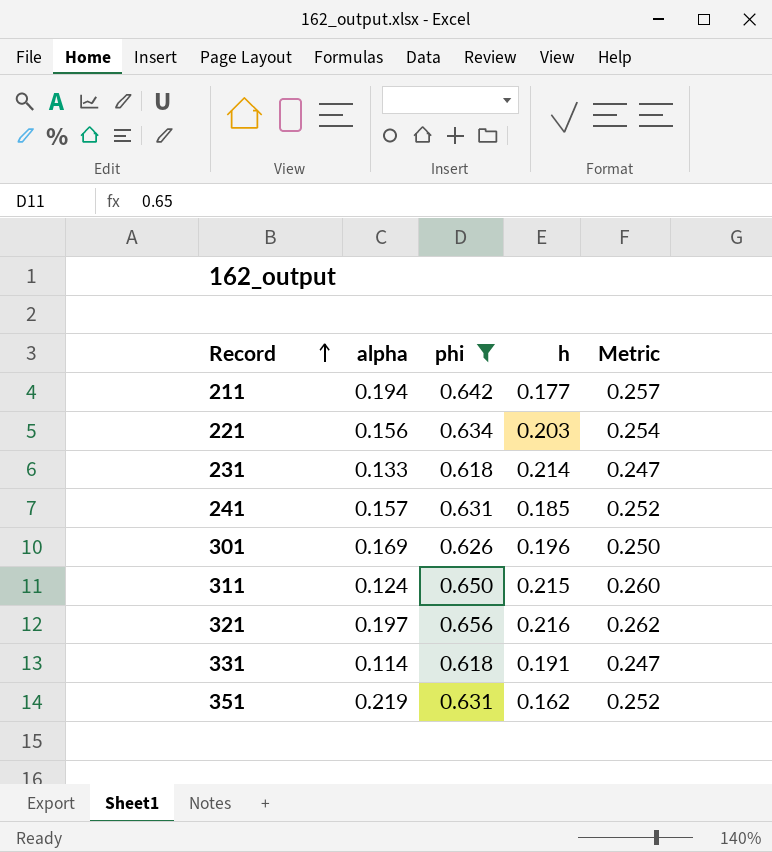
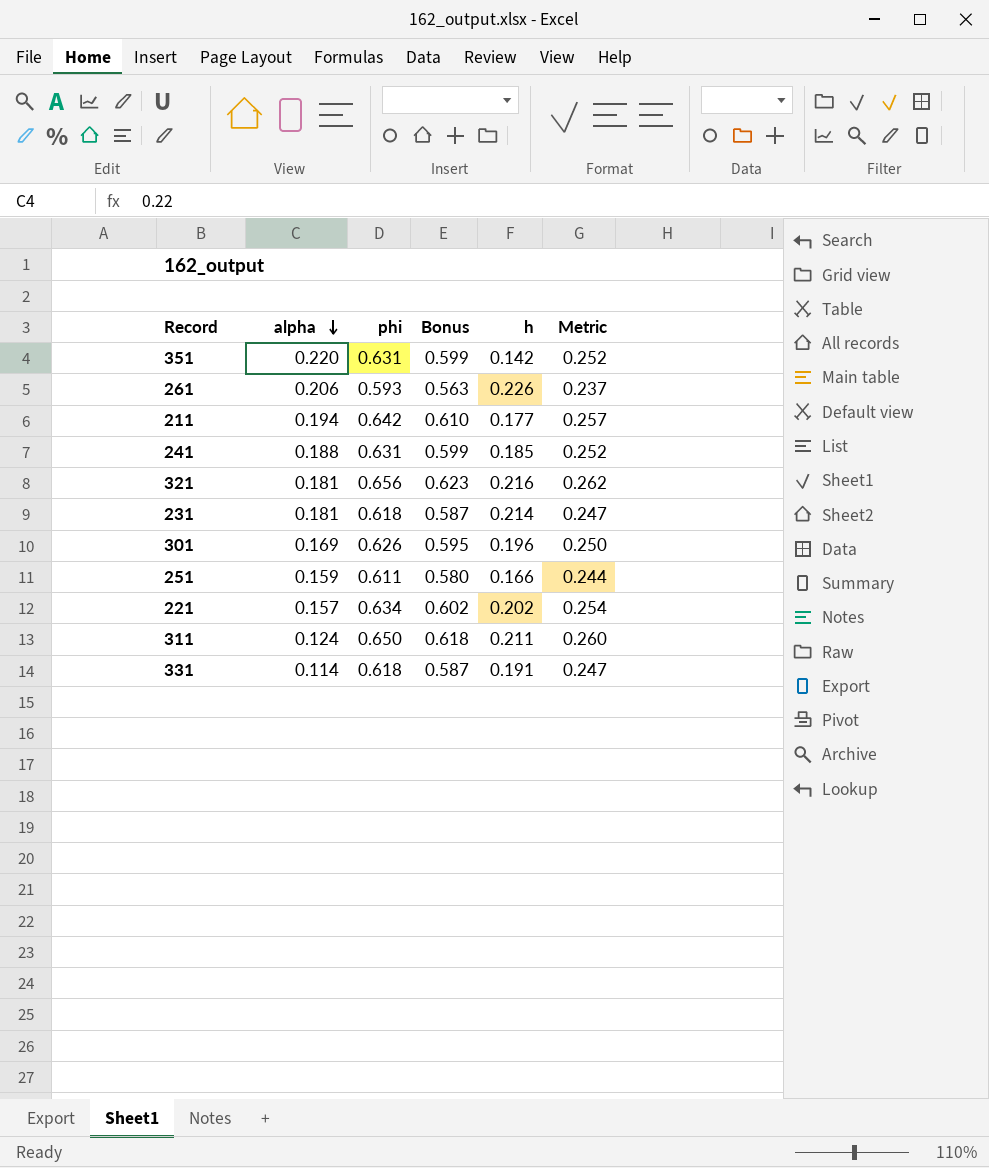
filter: phi >= 0.618 -> none
row order: Record ascending -> alpha descending
column Bonus | formula: none -> [phi] * 0.95
351 | alpha: 0.219 -> 0.220
351 | h: 0.162 -> 0.142
241 | alpha: 0.157 -> 0.188
321 | alpha: 0.197 -> 0.181
231 | alpha: 0.133 -> 0.181
221 | alpha: 0.156 -> 0.157
221 | h: 0.203 -> 0.202
311 | h: 0.215 -> 0.211

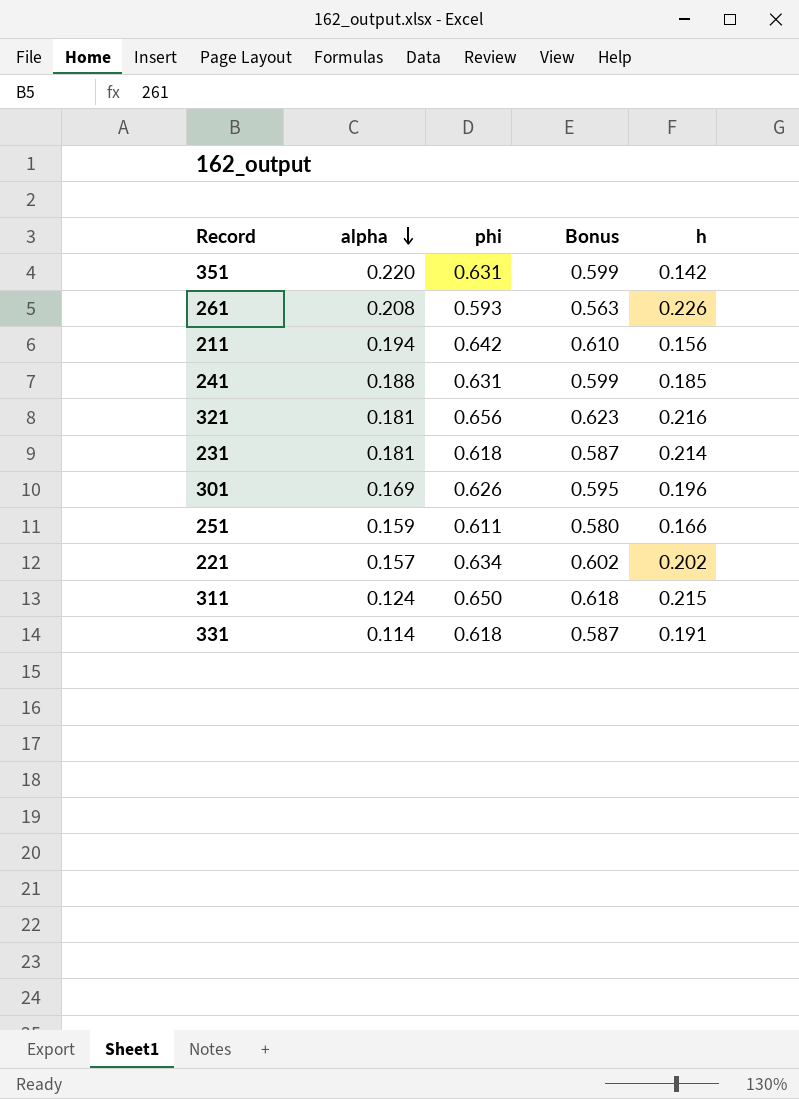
column Metric | formula: [phi] * 0.4 -> none
261 | alpha: 0.206 -> 0.208
211 | h: 0.177 -> 0.156
311 | h: 0.211 -> 0.215

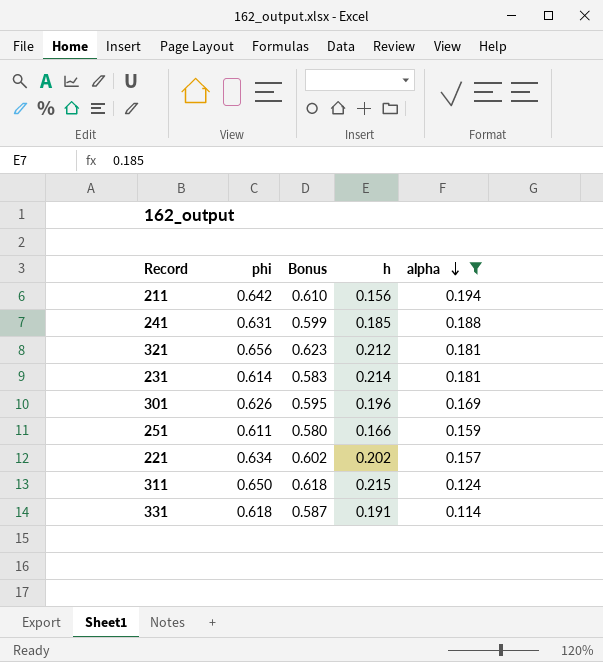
filter: none -> alpha <= 0.194
column alpha | position: 2 -> 5
321 | h: 0.216 -> 0.212
231 | phi: 0.618 -> 0.614
231 | Bonus: 0.587 -> 0.583

